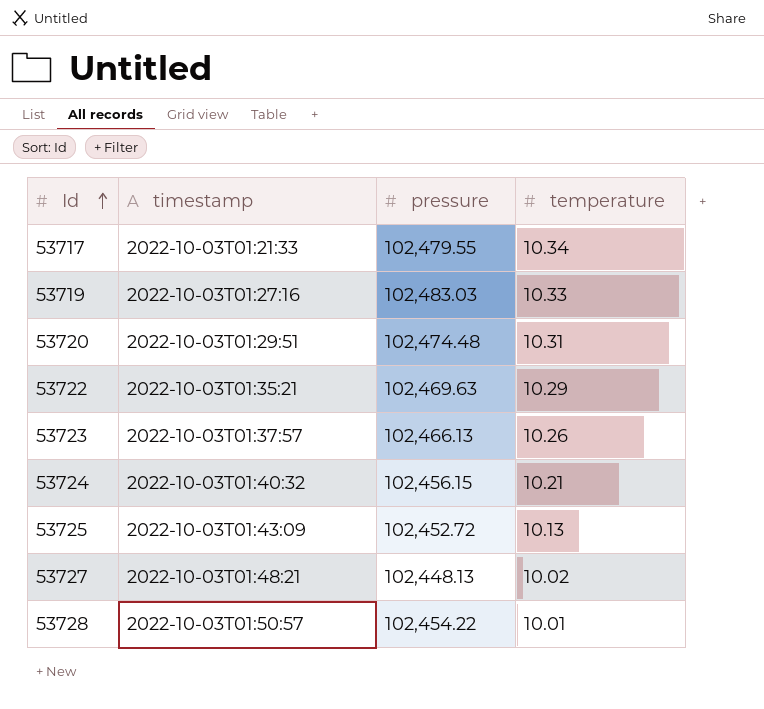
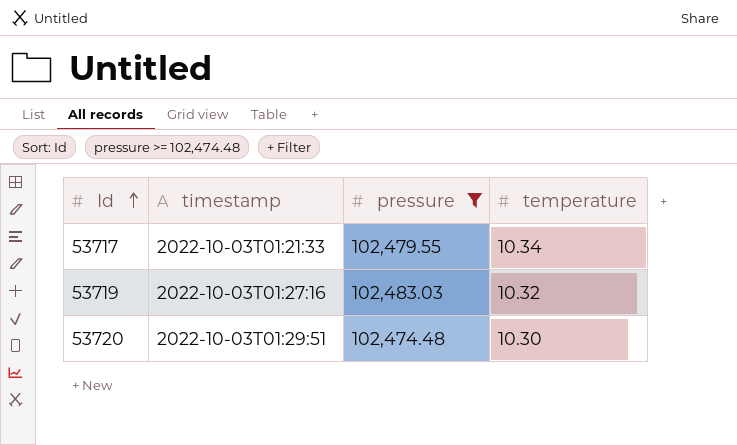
filter: none -> pressure >= 102,474.48
53719 | temperature: 10.33 -> 10.32
53720 | temperature: 10.31 -> 10.30

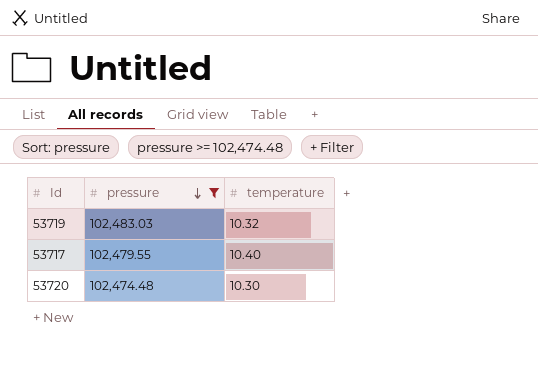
row order: Id ascending -> pressure descending
column timestamp | position: 2 -> none
53717 | temperature: 10.34 -> 10.40

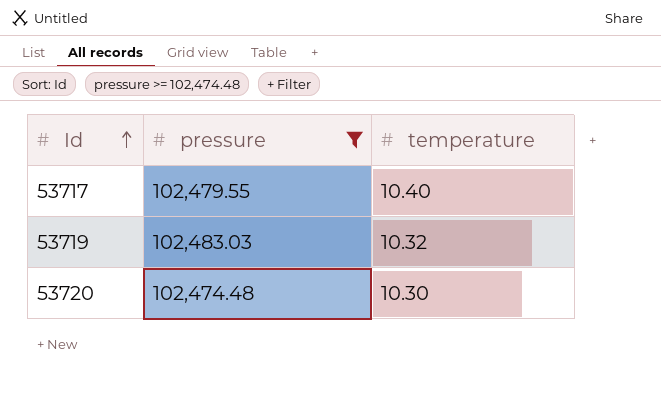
row order: pressure descending -> Id ascending

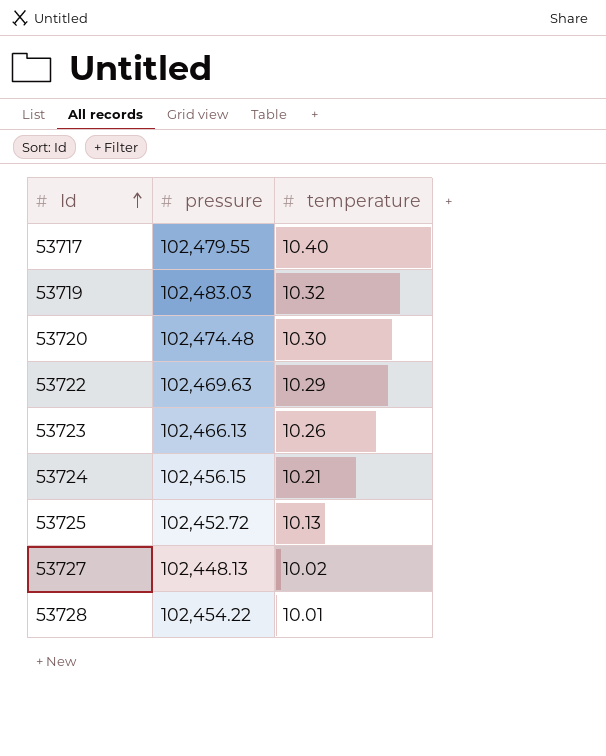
filter: pressure >= 102,474.48 -> none

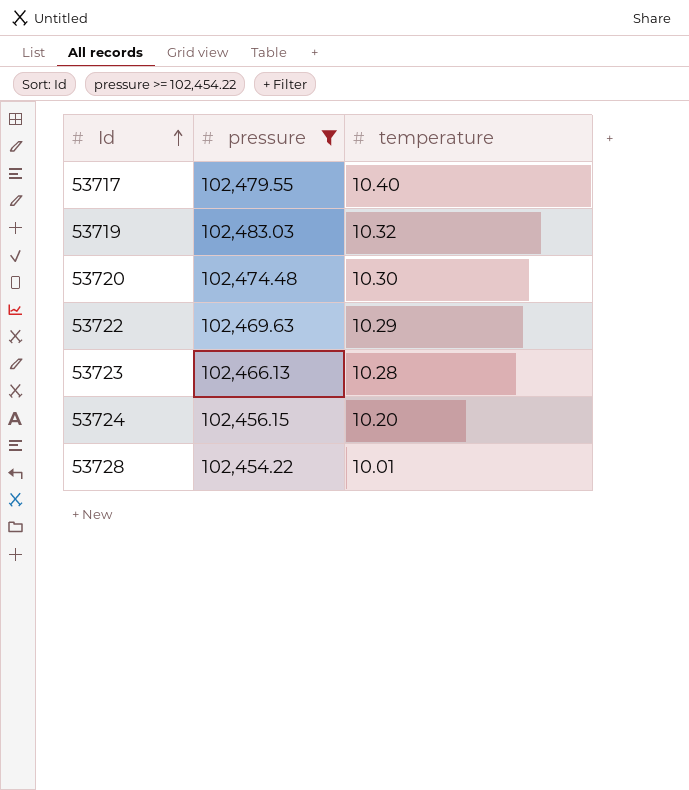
filter: none -> pressure >= 102,454.22
53723 | temperature: 10.26 -> 10.28
53724 | temperature: 10.21 -> 10.20

